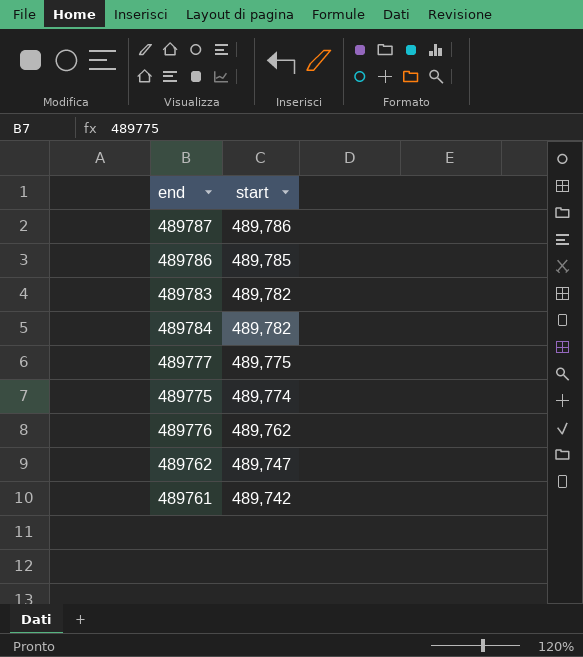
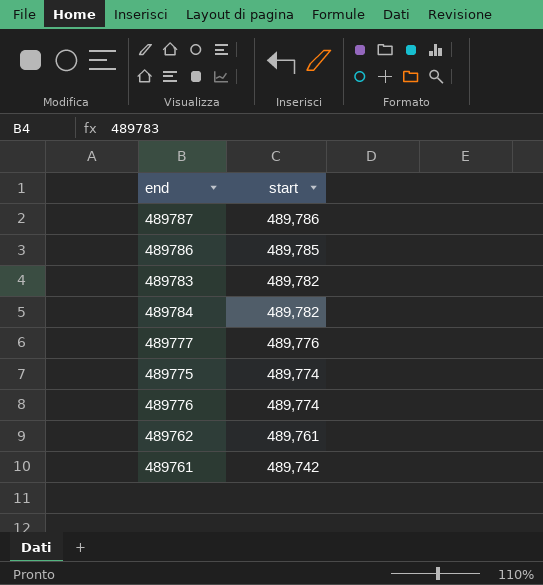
489777 | start: 489,775 -> 489,776
489776 | start: 489,762 -> 489,774
489762 | start: 489,747 -> 489,761

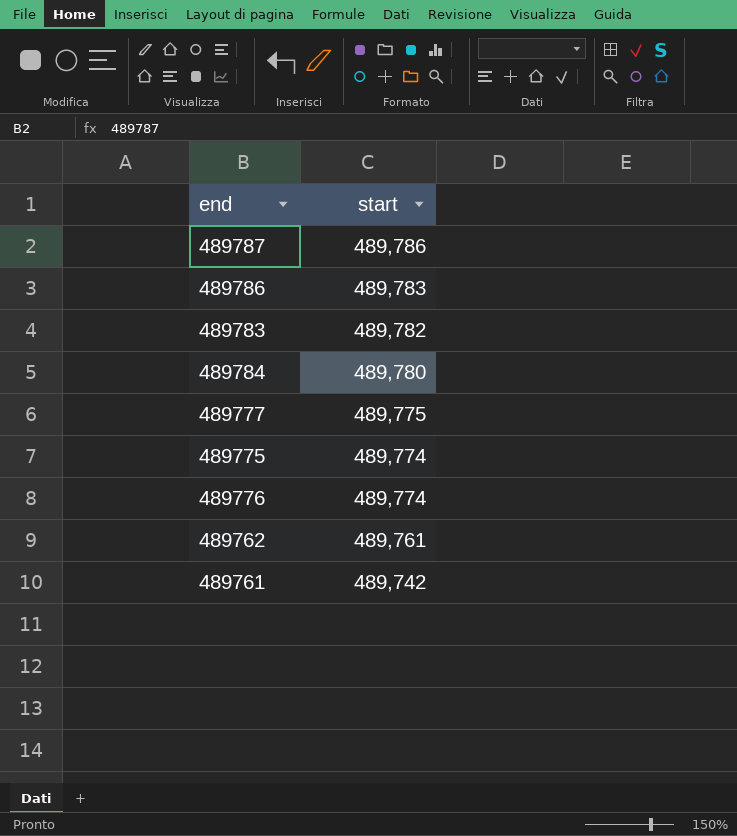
489786 | start: 489,785 -> 489,783
489784 | start: 489,782 -> 489,780
489777 | start: 489,776 -> 489,775

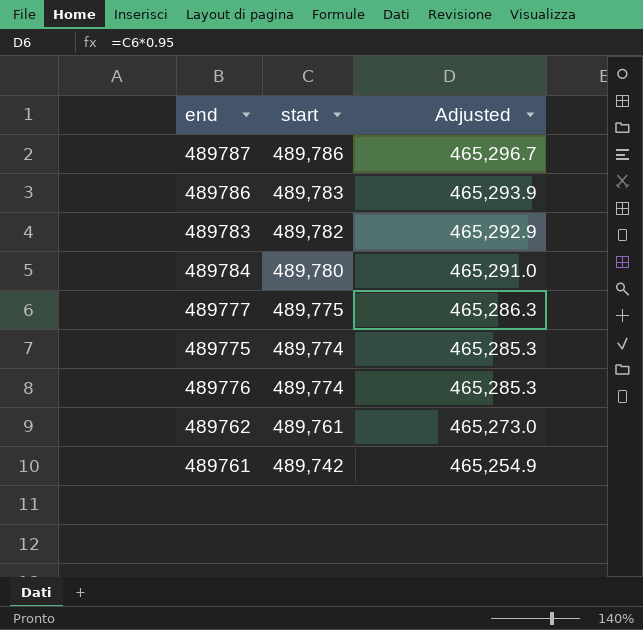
column Adjusted | formula: none -> [start] * 0.95

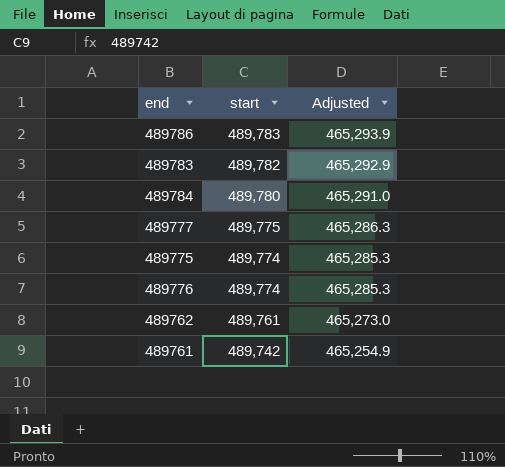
row 489787: 489,786 | 465,296.7 -> none

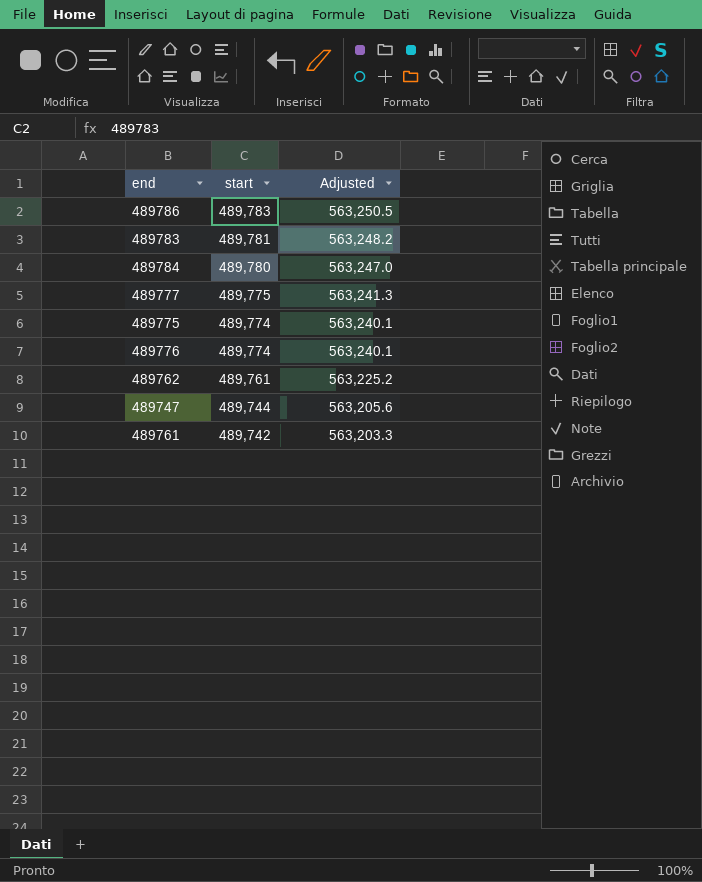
column Adjusted | formula: [start] * 0.95 -> [start] * 1.15
489783 | start: 489,782 -> 489,781
row 489747: none -> 489,744 | 563,205.6

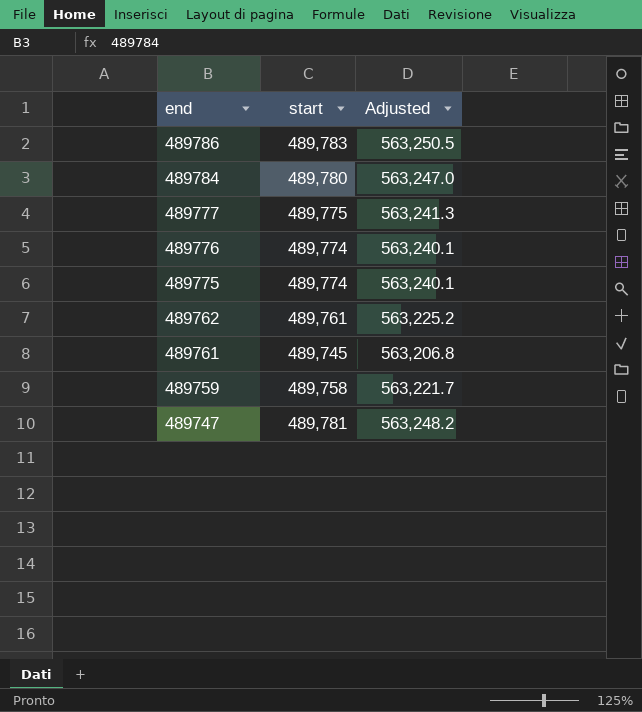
row order: start descending -> end descending
row 489783: 489,781 | 563,248.2 -> none
489761 | start: 489,742 -> 489,745
489761 | Adjusted: 563,203.3 -> 563,206.8
row 489759: none -> 489,758 | 563,221.7
489747 | start: 489,744 -> 489,781
489747 | Adjusted: 563,205.6 -> 563,248.2

